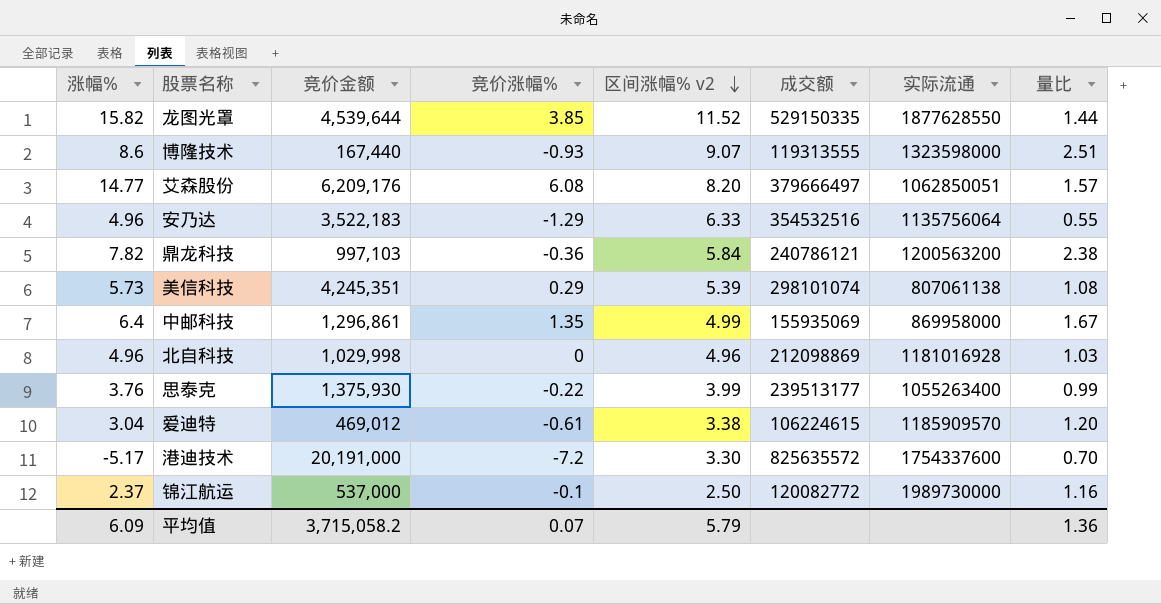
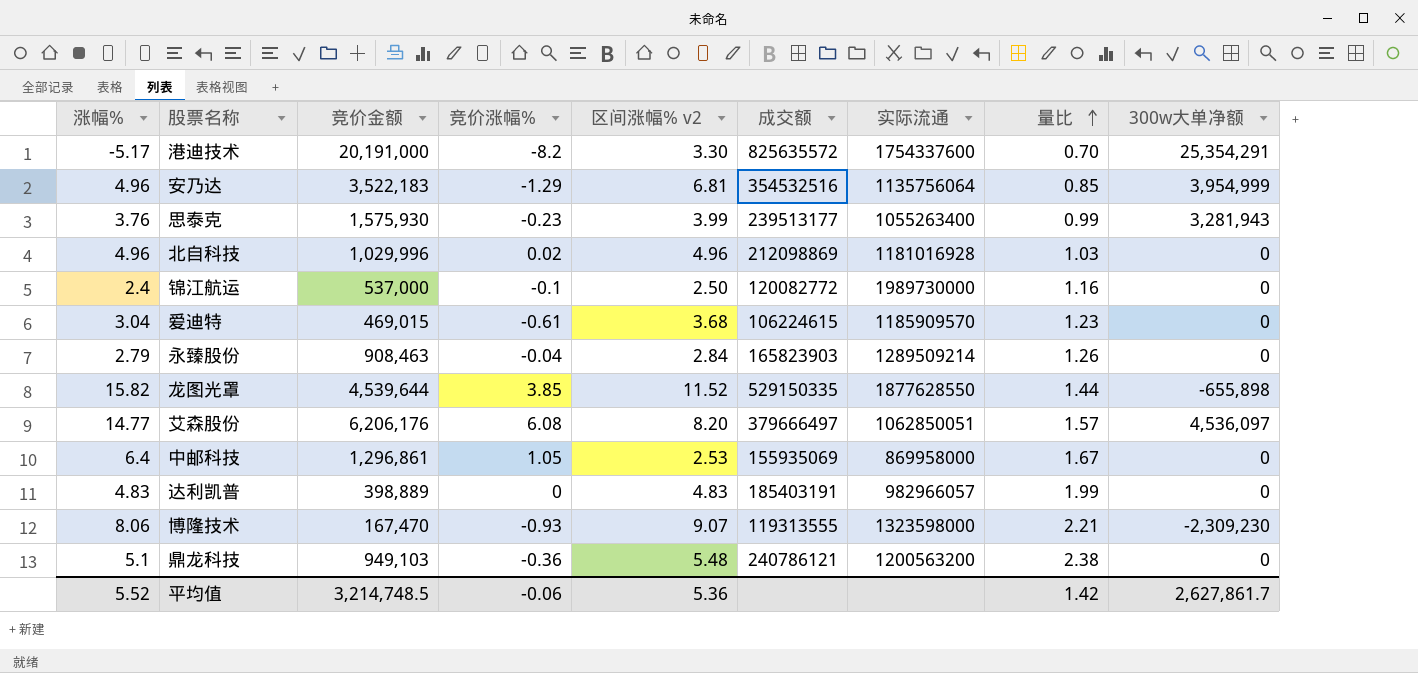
row order: 区间涨幅% v2 descending -> 量比 ascending
column 300w大单净额 | position: none -> 9
row 美信科技: 5.73 | 4,245,351 | 0.29 | 5.39 | 298101074 | 807061138 | 1.08 -> none
港迪技术 | 竞价涨幅%: -7.2 -> -8.2
安乃达 | 区间涨幅% v2: 6.33 -> 6.81
安乃达 | 量比: 0.55 -> 0.85
思泰克 | 竞价金额: 1,375,930 -> 1,575,930
思泰克 | 竞价涨幅%: -0.22 -> -0.23
北自科技 | 竞价金额: 1,029,998 -> 1,029,996
北自科技 | 竞价涨幅%: 0 -> 0.02
锦江航运 | 涨幅%: 2.37 -> 2.4
爱迪特 | 竞价金额: 469,012 -> 469,015
爱迪特 | 区间涨幅% v2: 3.38 -> 3.68
爱迪特 | 量比: 1.20 -> 1.23
row 永臻股份: none -> 2.79 | 908,463 | -0.04 | 2.84 | 165823903 | 1289509214 | 1.26 | 0
艾森股份 | 竞价金额: 6,209,176 -> 6,206,176
中邮科技 | 竞价涨幅%: 1.35 -> 1.05
中邮科技 | 区间涨幅% v2: 4.99 -> 2.53
row 达利凯普: none -> 4.83 | 398,889 | 0 | 4.83 | 185403191 | 982966057 | 1.99 | 0
博隆技术 | 涨幅%: 8.6 -> 8.06
博隆技术 | 竞价金额: 167,440 -> 167,470
博隆技术 | 量比: 2.51 -> 2.21
鼎龙科技 | 涨幅%: 7.82 -> 5.1
鼎龙科技 | 竞价金额: 997,103 -> 949,103
鼎龙科技 | 区间涨幅% v2: 5.84 -> 5.48
平均值 | 涨幅%: 6.09 -> 5.52
平均值 | 竞价金额: 3,715,058.2 -> 3,214,748.5
平均值 | 竞价涨幅%: 0.07 -> -0.06
平均值 | 区间涨幅% v2: 5.79 -> 5.36
平均值 | 量比: 1.36 -> 1.42

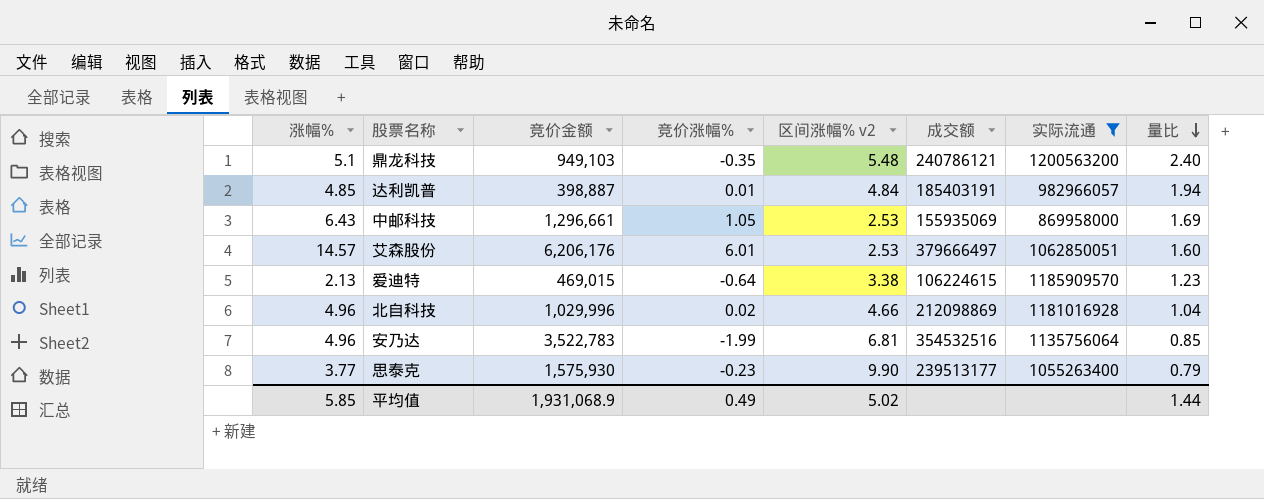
filter: none -> 实际流通 <= 1200563200
row order: 量比 ascending -> 量比 descending
column 300w大单净额 | position: 9 -> none
鼎龙科技 | 竞价涨幅%: -0.36 -> -0.35
鼎龙科技 | 量比: 2.38 -> 2.40
达利凯普 | 涨幅%: 4.83 -> 4.85
达利凯普 | 竞价金额: 398,889 -> 398,887
达利凯普 | 竞价涨幅%: 0 -> 0.01
达利凯普 | 区间涨幅% v2: 4.83 -> 4.84
达利凯普 | 量比: 1.99 -> 1.94
中邮科技 | 涨幅%: 6.4 -> 6.43
中邮科技 | 竞价金额: 1,296,861 -> 1,296,661
中邮科技 | 量比: 1.67 -> 1.69
艾森股份 | 涨幅%: 14.77 -> 14.57
艾森股份 | 竞价涨幅%: 6.08 -> 6.01
艾森股份 | 区间涨幅% v2: 8.20 -> 2.53
艾森股份 | 量比: 1.57 -> 1.60
爱迪特 | 涨幅%: 3.04 -> 2.13
爱迪特 | 竞价涨幅%: -0.61 -> -0.64
爱迪特 | 区间涨幅% v2: 3.68 -> 3.38
北自科技 | 区间涨幅% v2: 4.96 -> 4.66
北自科技 | 量比: 1.03 -> 1.04
安乃达 | 竞价金额: 3,522,183 -> 3,522,783
安乃达 | 竞价涨幅%: -1.29 -> -1.99
思泰克 | 涨幅%: 3.76 -> 3.77
思泰克 | 区间涨幅% v2: 3.99 -> 9.90
思泰克 | 量比: 0.99 -> 0.79
平均值 | 涨幅%: 5.52 -> 5.85
平均值 | 竞价金额: 3,214,748.5 -> 1,931,068.9
平均值 | 竞价涨幅%: -0.06 -> 0.49
平均值 | 区间涨幅% v2: 5.36 -> 5.02
平均值 | 量比: 1.42 -> 1.44

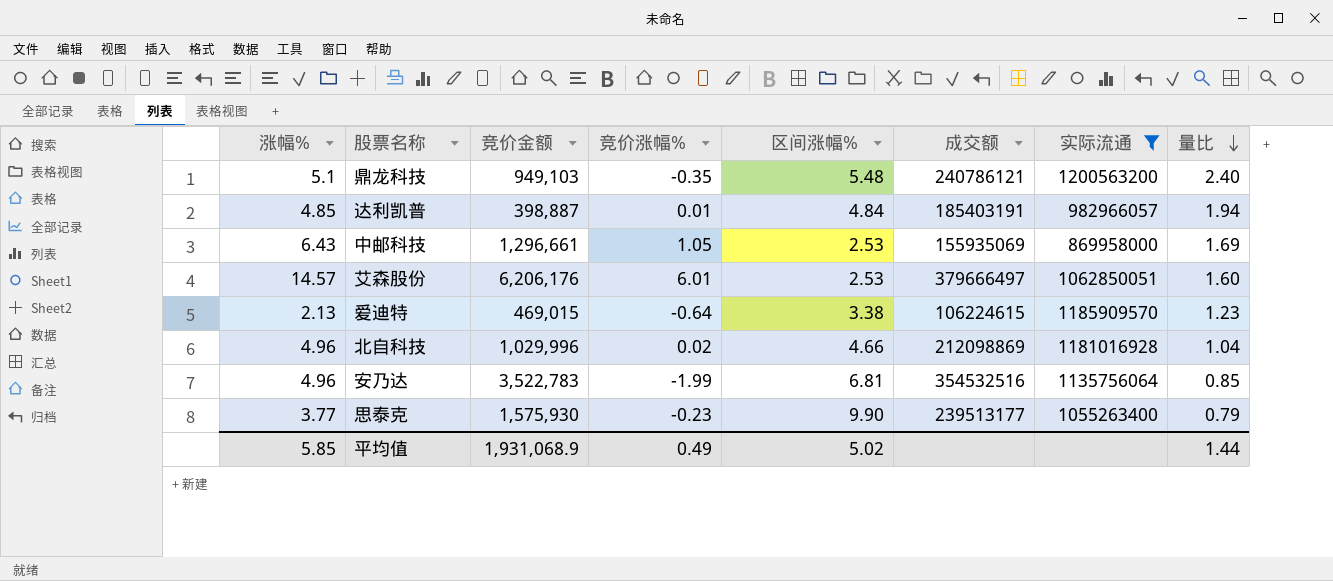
column name: 区间涨幅% v2 -> 区间涨幅%

